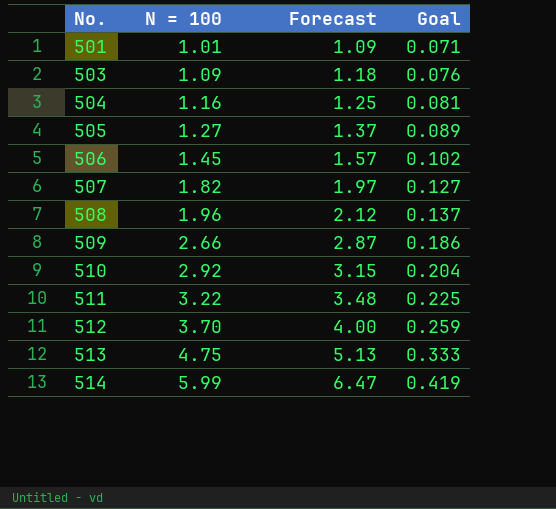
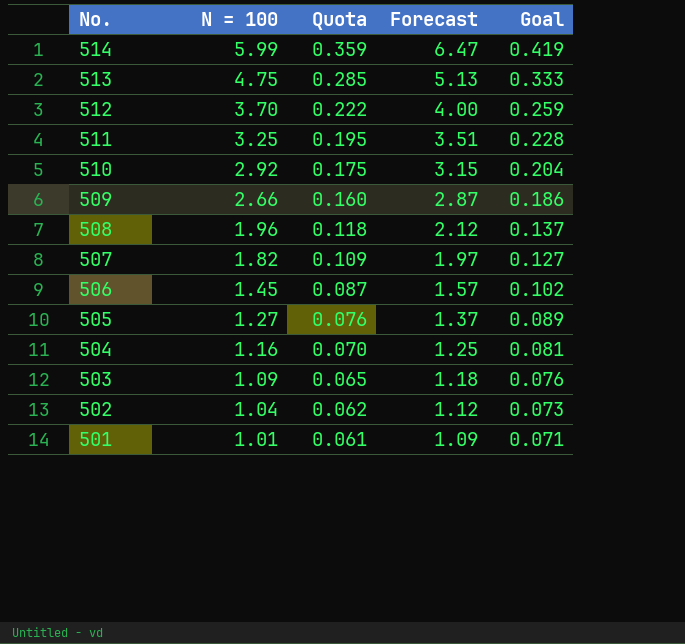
row order: No. ascending -> No. descending
column Quota | formula: none -> [N = 100] * 0.06
511 | N = 100: 3.22 -> 3.25
511 | Forecast: 3.48 -> 3.51
511 | Goal: 0.225 -> 0.228
row 502: none -> 1.04 | 0.062 | 1.12 | 0.073

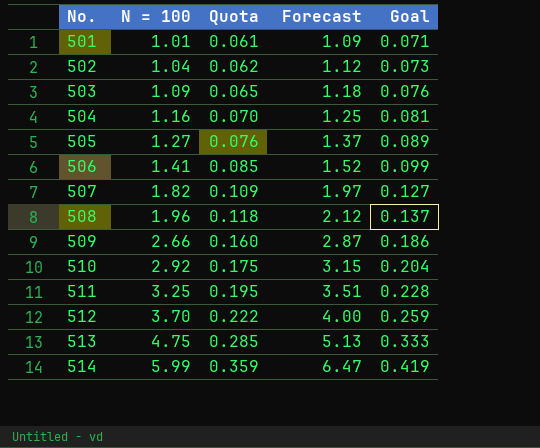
row order: No. descending -> No. ascending
506 | N = 100: 1.45 -> 1.41
506 | Quota: 0.087 -> 0.085
506 | Forecast: 1.57 -> 1.52
506 | Goal: 0.102 -> 0.099

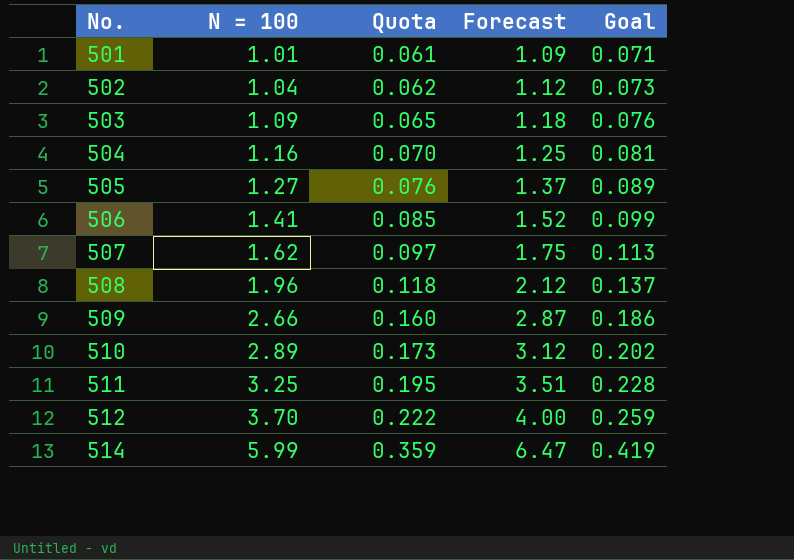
row 513: 4.75 | 0.285 | 5.13 | 0.333 -> none
507 | N = 100: 1.82 -> 1.62
507 | Quota: 0.109 -> 0.097
507 | Forecast: 1.97 -> 1.75
507 | Goal: 0.127 -> 0.113
510 | N = 100: 2.92 -> 2.89
510 | Quota: 0.175 -> 0.173
510 | Forecast: 3.15 -> 3.12
510 | Goal: 0.204 -> 0.202

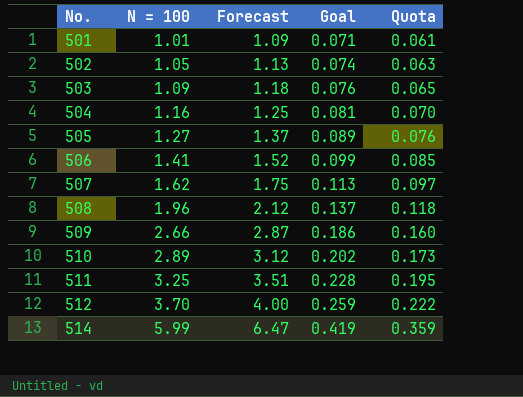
column Quota | position: 3 -> 5
502 | N = 100: 1.04 -> 1.05
502 | Forecast: 1.12 -> 1.13
502 | Goal: 0.073 -> 0.074
502 | Quota: 0.062 -> 0.063

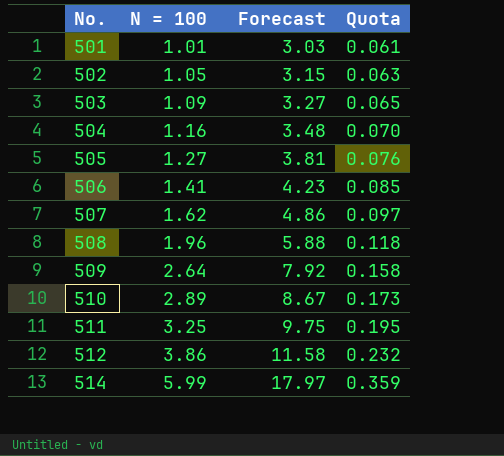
column Goal | formula: [N = 100] * 0.07 -> none
column Forecast | formula: [N = 100] * 1.08 -> [N = 100] * 3
509 | N = 100: 2.66 -> 2.64
509 | Quota: 0.160 -> 0.158
512 | N = 100: 3.70 -> 3.86
512 | Quota: 0.222 -> 0.232

